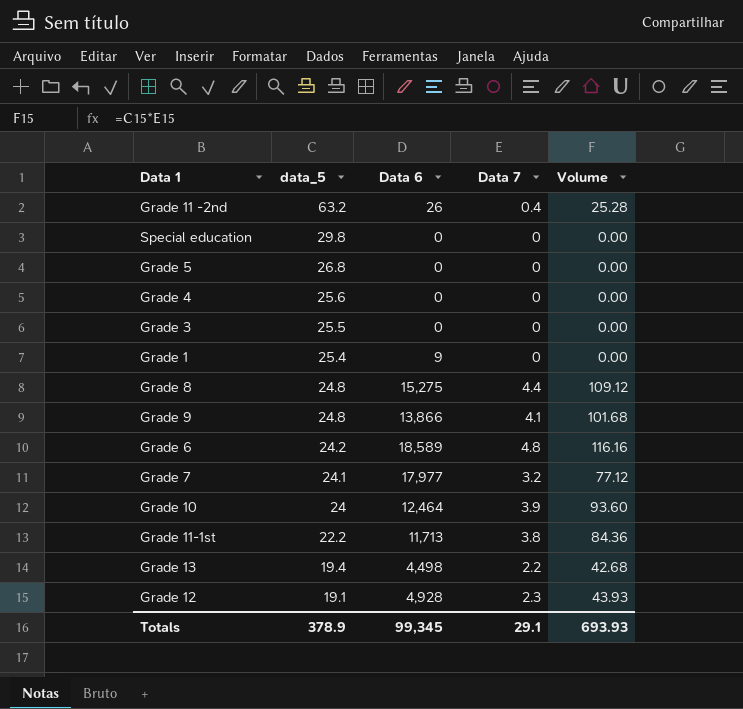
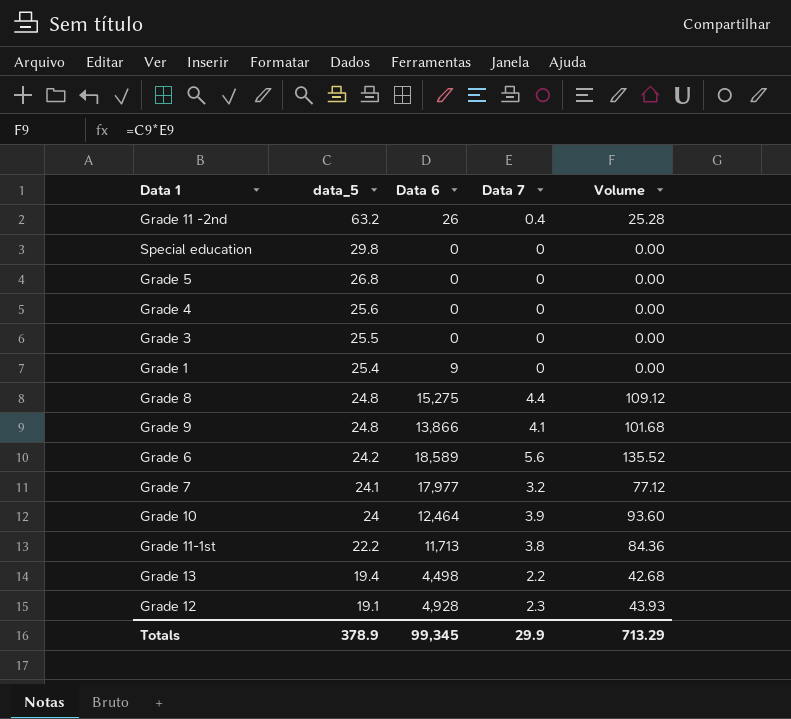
Grade 6 | Data 7: 4.8 -> 5.6
Grade 6 | Volume: 116.16 -> 135.52
Totals | Data 7: 29.1 -> 29.9
Totals | Volume: 693.93 -> 713.29

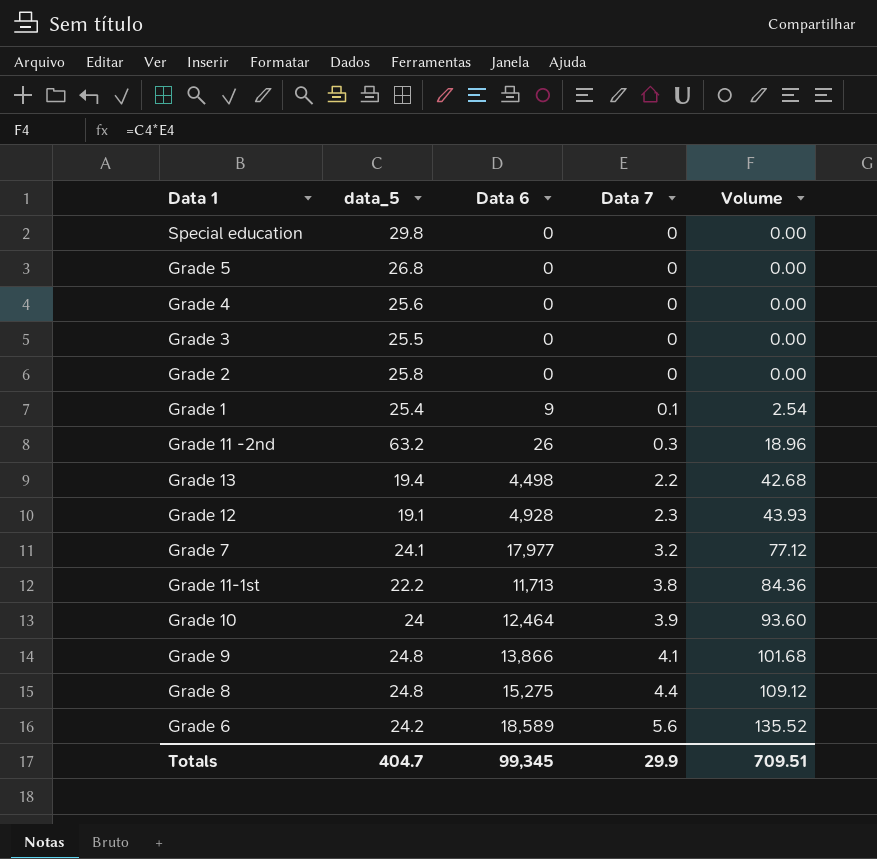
row order: data_5 descending -> Data 7 ascending
row Grade 2: none -> 25.8 | 0 | 0 | 0.00
Grade 1 | Data 7: 0 -> 0.1
Grade 1 | Volume: 0.00 -> 2.54
Grade 11 -2nd | Data 7: 0.4 -> 0.3
Grade 11 -2nd | Volume: 25.28 -> 18.96
Totals | data_5: 378.9 -> 404.7
Totals | Volume: 713.29 -> 709.51

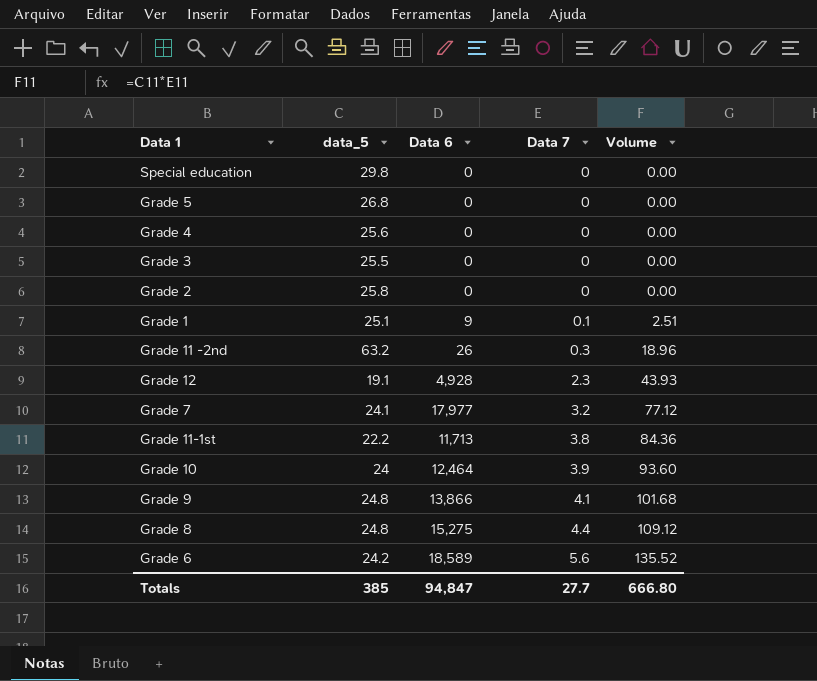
row Grade 13: 19.4 | 4,498 | 2.2 | 42.68 -> none
Grade 1 | data_5: 25.4 -> 25.1
Grade 1 | Volume: 2.54 -> 2.51
Totals | data_5: 404.7 -> 385
Totals | Data 6: 99,345 -> 94,847
Totals | Data 7: 29.9 -> 27.7
Totals | Volume: 709.51 -> 666.80

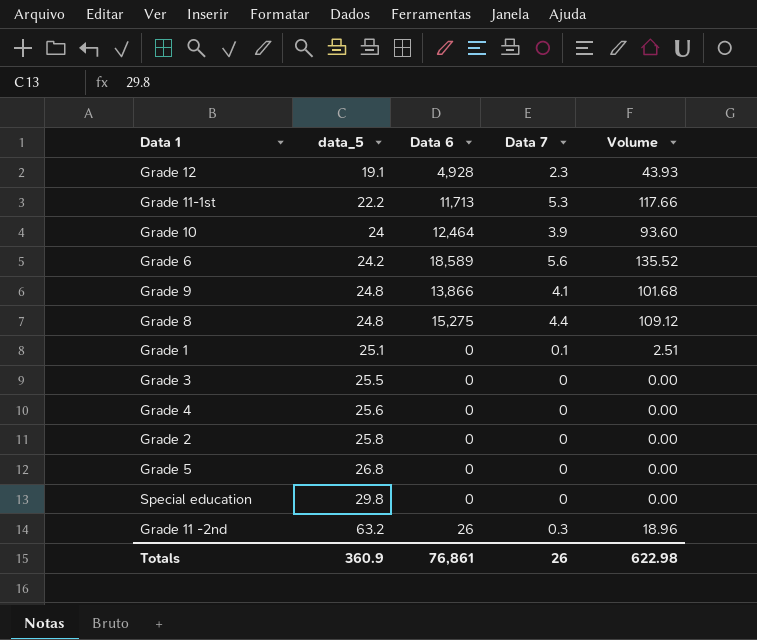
row order: Data 7 ascending -> data_5 ascending
row Grade 7: 24.1 | 17,977 | 3.2 | 77.12 -> none
Grade 11-1st | Data 7: 3.8 -> 5.3
Grade 11-1st | Volume: 84.36 -> 117.66
Grade 1 | Data 6: 9 -> 0
Totals | data_5: 385 -> 360.9
Totals | Data 6: 94,847 -> 76,861
Totals | Data 7: 27.7 -> 26
Totals | Volume: 666.80 -> 622.98

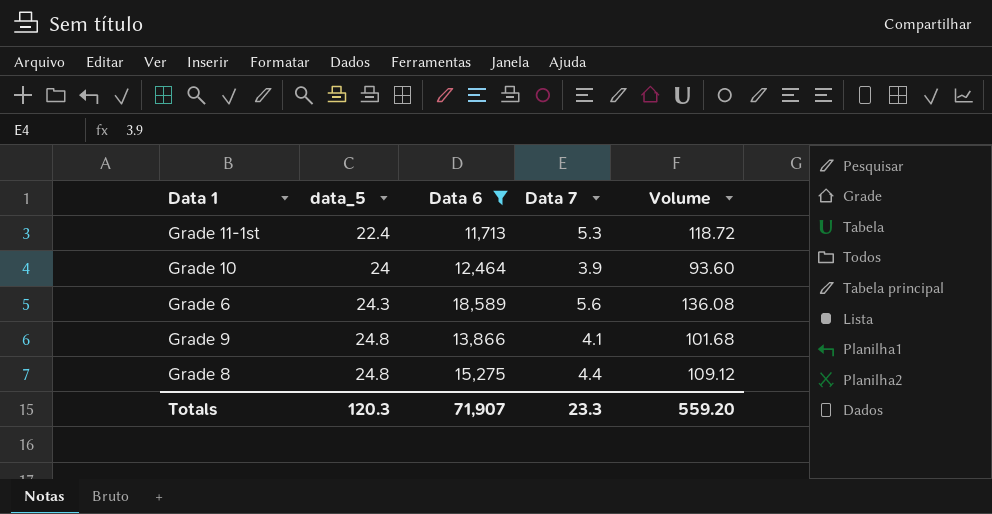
filter: none -> Data 6 >= 11,713
Grade 11-1st | data_5: 22.2 -> 22.4
Grade 11-1st | Volume: 117.66 -> 118.72
Grade 6 | data_5: 24.2 -> 24.3
Grade 6 | Volume: 135.52 -> 136.08
Totals | data_5: 360.9 -> 120.3
Totals | Data 6: 76,861 -> 71,907
Totals | Data 7: 26 -> 23.3
Totals | Volume: 622.98 -> 559.20

